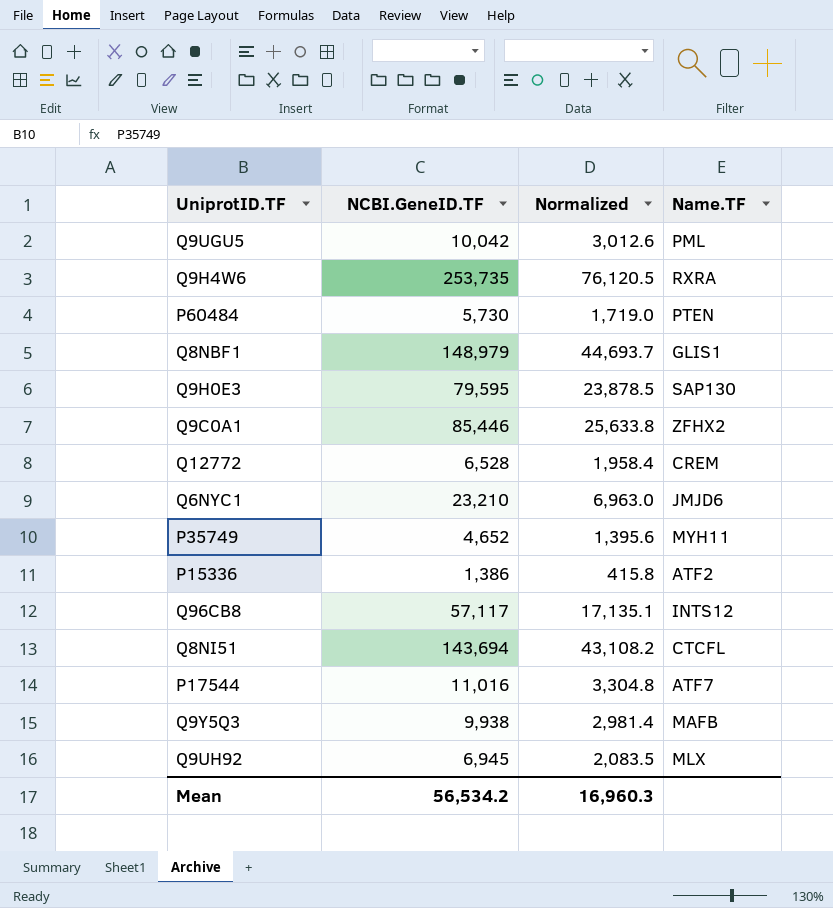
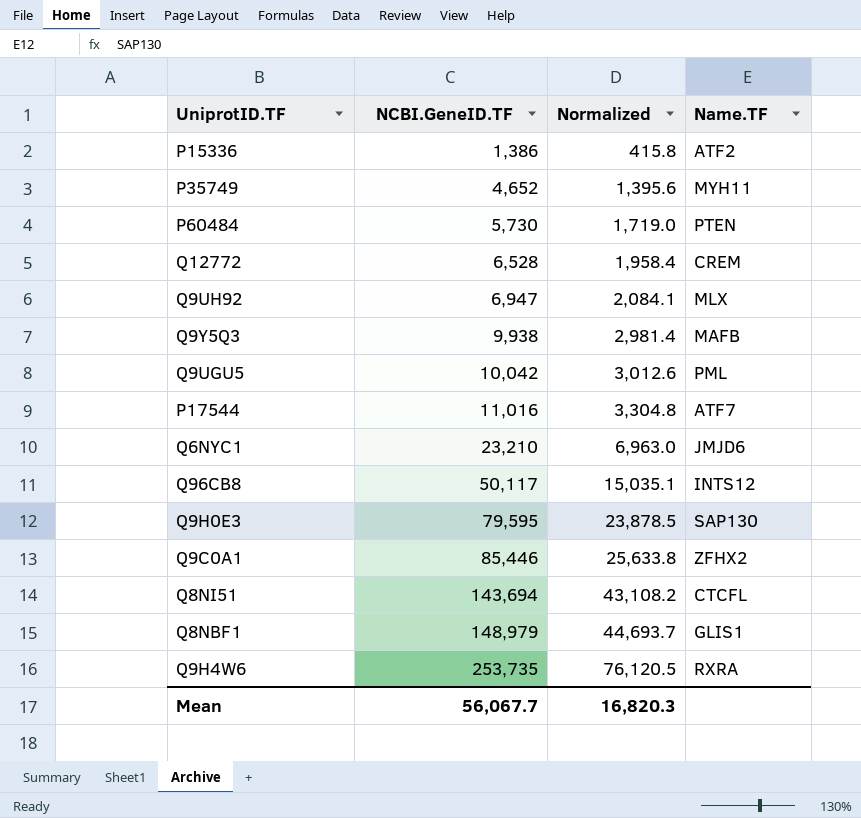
row order: none -> NCBI.GeneID.TF ascending
Q9UH92 | NCBI.GeneID.TF: 6,945 -> 6,947
Q9UH92 | Normalized: 2,083.5 -> 2,084.1
Q96CB8 | NCBI.GeneID.TF: 57,117 -> 50,117
Q96CB8 | Normalized: 17,135.1 -> 15,035.1
Mean | NCBI.GeneID.TF: 56,534.2 -> 56,067.7
Mean | Normalized: 16,960.3 -> 16,820.3

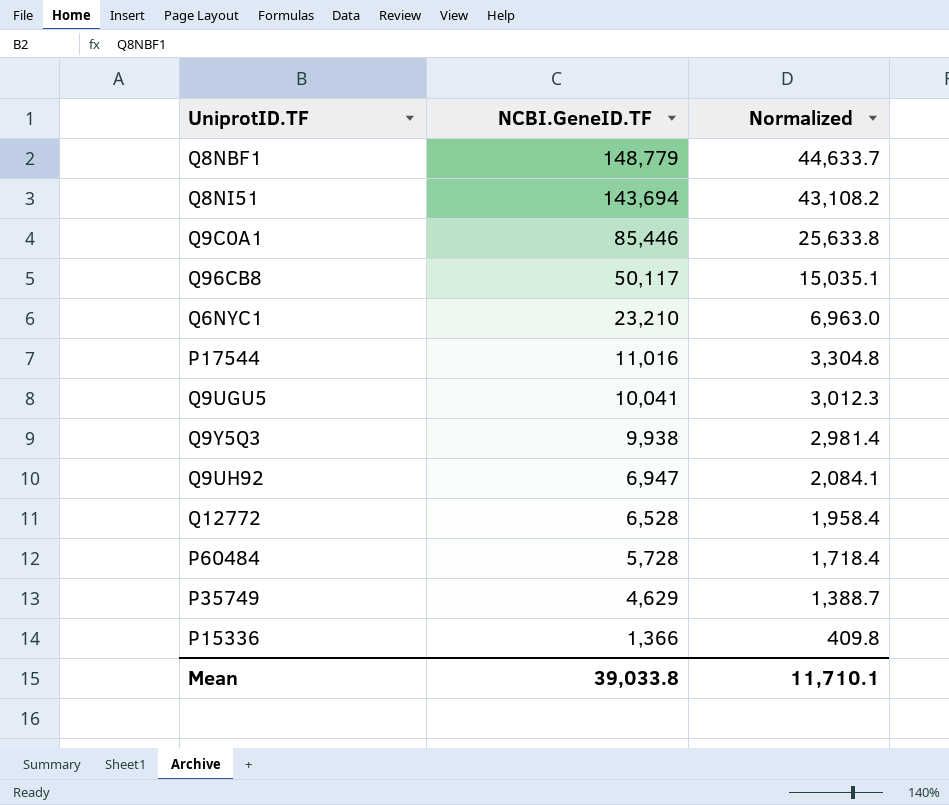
row order: NCBI.GeneID.TF ascending -> NCBI.GeneID.TF descending
column Name.TF | position: 4 -> none
row Q9H0E3: 79,595 | 23,878.5 | SAP130 -> none
row Q9H4W6: 253,735 | 76,120.5 | RXRA -> none
Q8NBF1 | NCBI.GeneID.TF: 148,979 -> 148,779
Q8NBF1 | Normalized: 44,693.7 -> 44,633.7
Q9UGU5 | NCBI.GeneID.TF: 10,042 -> 10,041
Q9UGU5 | Normalized: 3,012.6 -> 3,012.3
P60484 | NCBI.GeneID.TF: 5,730 -> 5,728
P60484 | Normalized: 1,719.0 -> 1,718.4
P35749 | NCBI.GeneID.TF: 4,652 -> 4,629
P35749 | Normalized: 1,395.6 -> 1,388.7
P15336 | NCBI.GeneID.TF: 1,386 -> 1,366
P15336 | Normalized: 415.8 -> 409.8
Mean | NCBI.GeneID.TF: 56,067.7 -> 39,033.8
Mean | Normalized: 16,820.3 -> 11,710.1

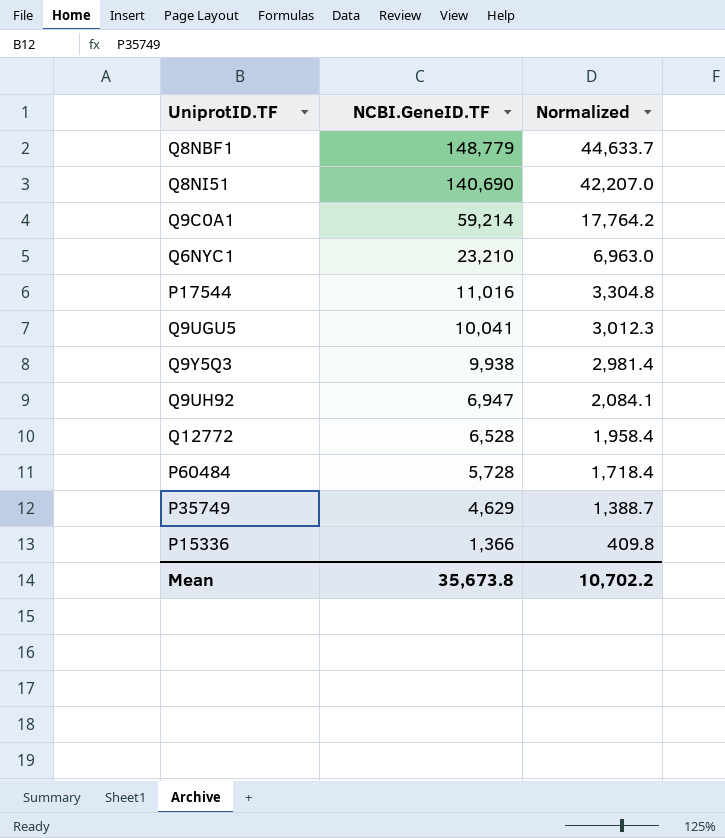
row Q96CB8: 50,117 | 15,035.1 -> none
Q8NI51 | NCBI.GeneID.TF: 143,694 -> 140,690
Q8NI51 | Normalized: 43,108.2 -> 42,207.0
Q9C0A1 | NCBI.GeneID.TF: 85,446 -> 59,214
Q9C0A1 | Normalized: 25,633.8 -> 17,764.2
Mean | NCBI.GeneID.TF: 39,033.8 -> 35,673.8
Mean | Normalized: 11,710.1 -> 10,702.2

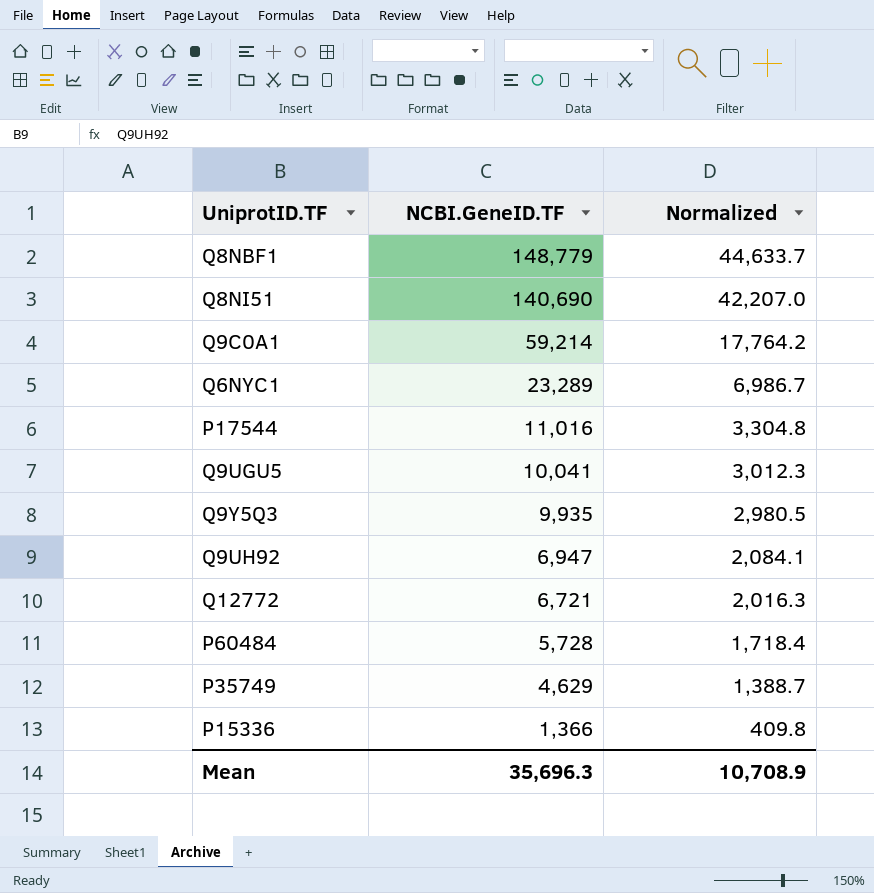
Q6NYC1 | NCBI.GeneID.TF: 23,210 -> 23,289
Q6NYC1 | Normalized: 6,963.0 -> 6,986.7
Q9Y5Q3 | NCBI.GeneID.TF: 9,938 -> 9,935
Q9Y5Q3 | Normalized: 2,981.4 -> 2,980.5
Q12772 | NCBI.GeneID.TF: 6,528 -> 6,721
Q12772 | Normalized: 1,958.4 -> 2,016.3
Mean | NCBI.GeneID.TF: 35,673.8 -> 35,696.3
Mean | Normalized: 10,702.2 -> 10,708.9

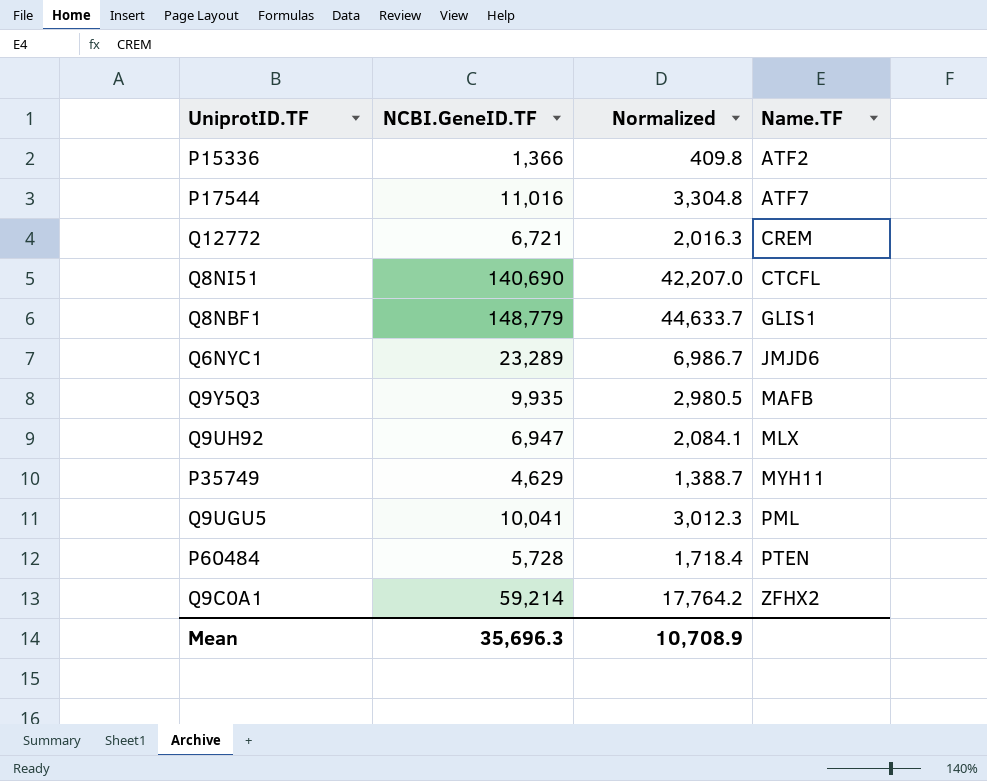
row order: NCBI.GeneID.TF descending -> Name.TF ascending
column Name.TF | position: none -> 4

